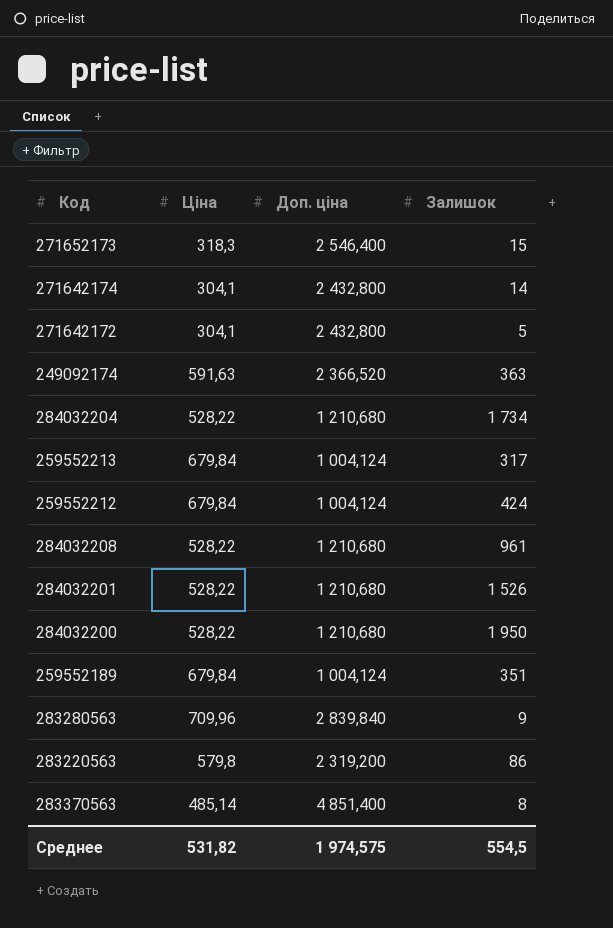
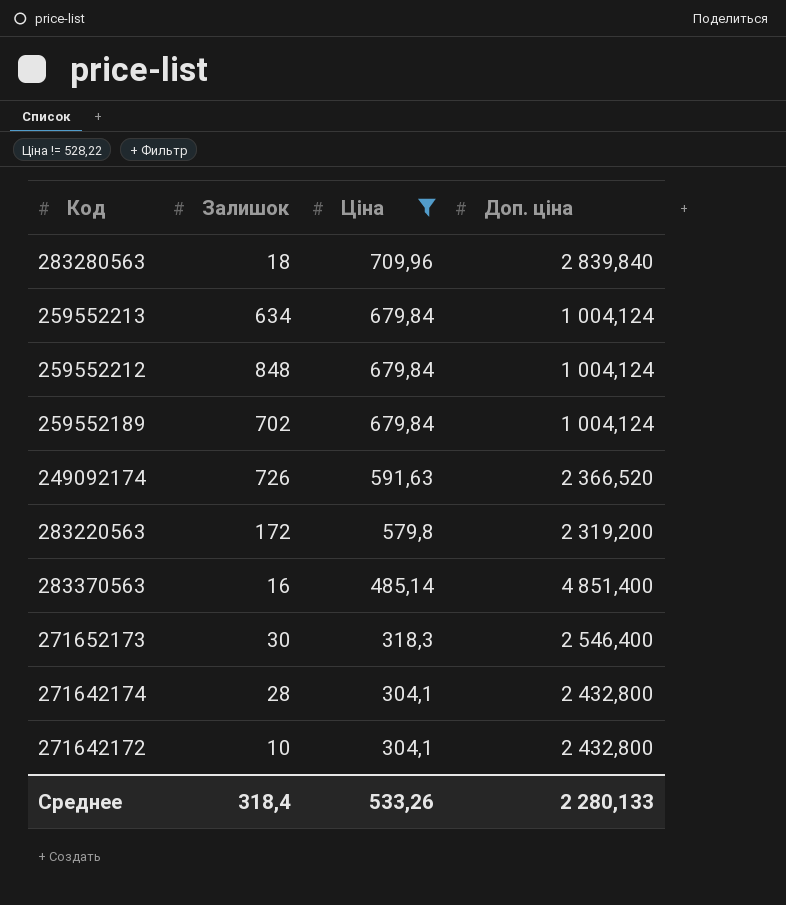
filter: none -> Ціна != 528,22
row order: none -> Ціна descending
column Залишок | position: 4 -> 2
283280563 | Залишок: 9 -> 18
259552213 | Залишок: 317 -> 634
259552212 | Залишок: 424 -> 848
259552189 | Залишок: 351 -> 702
249092174 | Залишок: 363 -> 726
283220563 | Залишок: 86 -> 172
283370563 | Залишок: 8 -> 16
271652173 | Залишок: 15 -> 30
271642174 | Залишок: 14 -> 28
271642172 | Залишок: 5 -> 10
Среднее | Залишок: 554,5 -> 318,4
Среднее | Ціна: 531,82 -> 533,26
Среднее | Доп. ціна: 1 974,575 -> 2 280,133

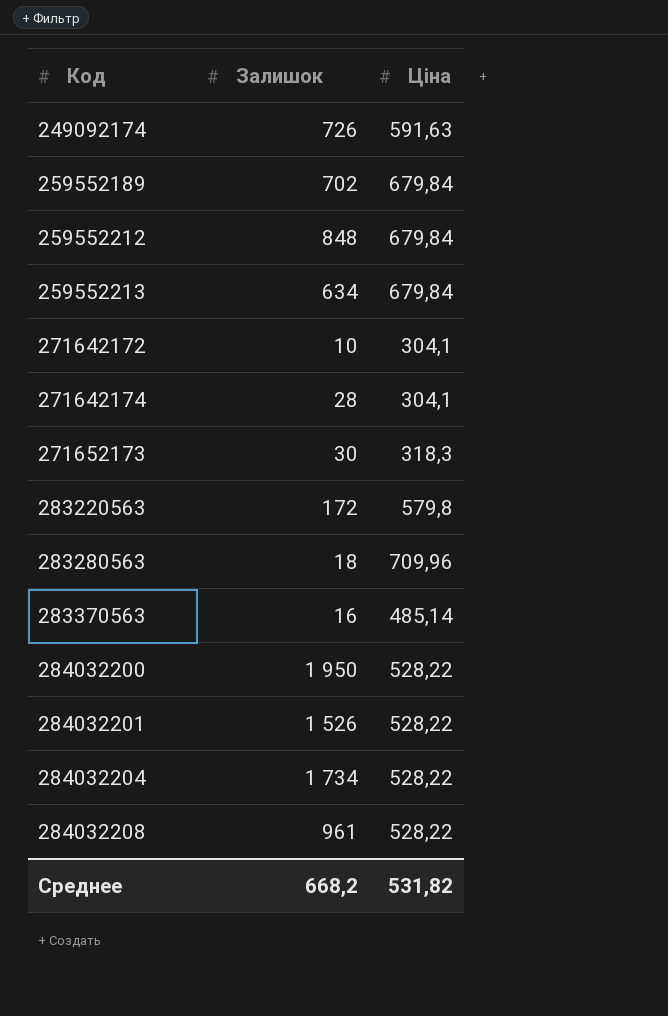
filter: Ціна != 528,22 -> none
row order: Ціна descending -> Код ascending
column Доп. ціна | position: 4 -> none
Среднее | Залишок: 318,4 -> 668,2
Среднее | Ціна: 533,26 -> 531,82

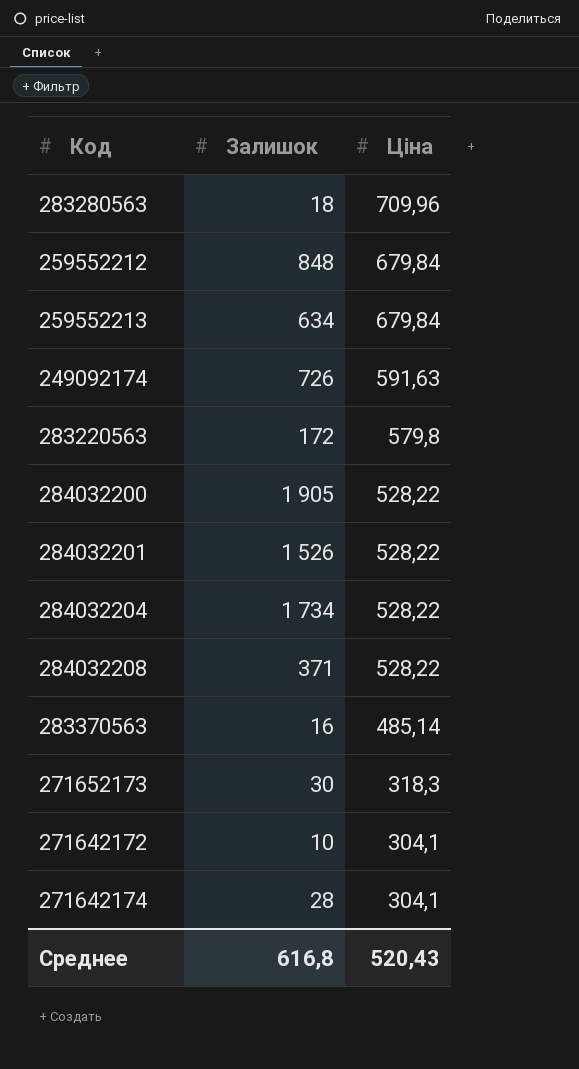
row order: Код ascending -> Ціна descending
row 259552189: 702 | 679,84 -> none
284032200 | Залишок: 1 950 -> 1 905
284032208 | Залишок: 961 -> 371
Среднее | Залишок: 668,2 -> 616,8
Среднее | Ціна: 531,82 -> 520,43

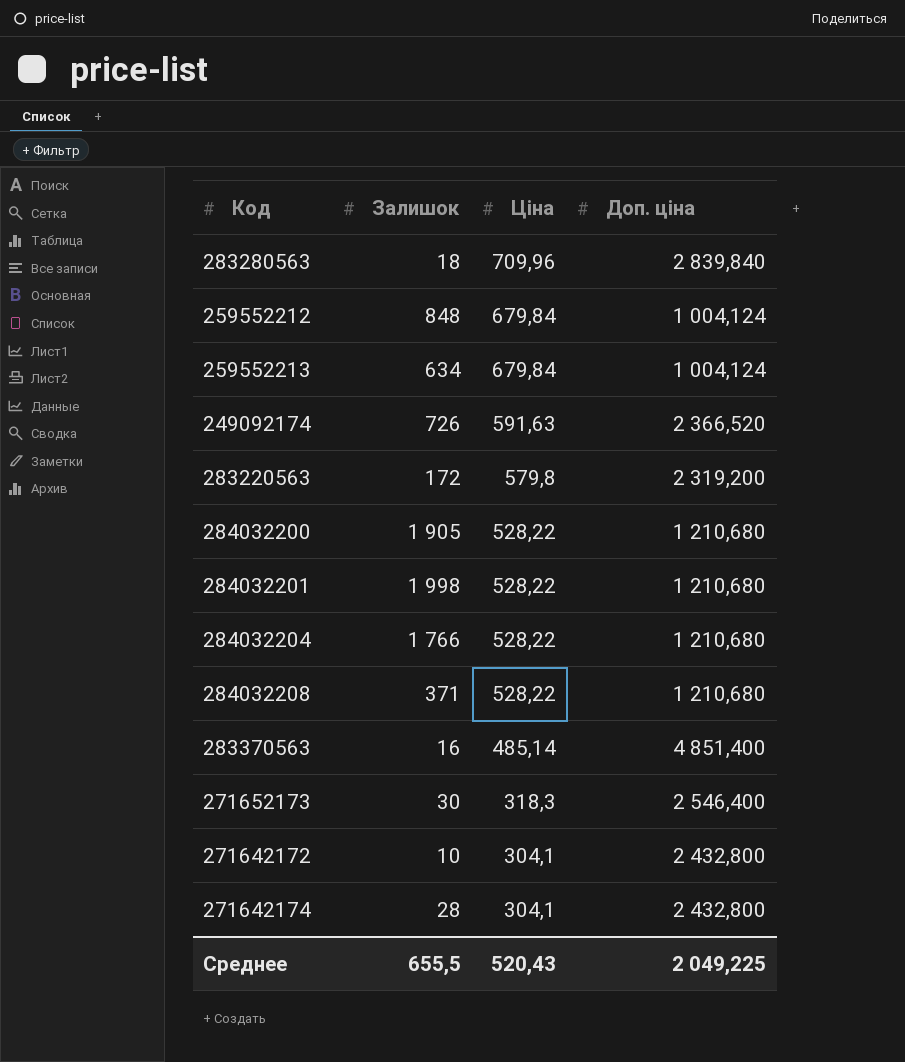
column Доп. ціна | position: none -> 4
284032201 | Залишок: 1 526 -> 1 998
284032204 | Залишок: 1 734 -> 1 766
Среднее | Залишок: 616,8 -> 655,5

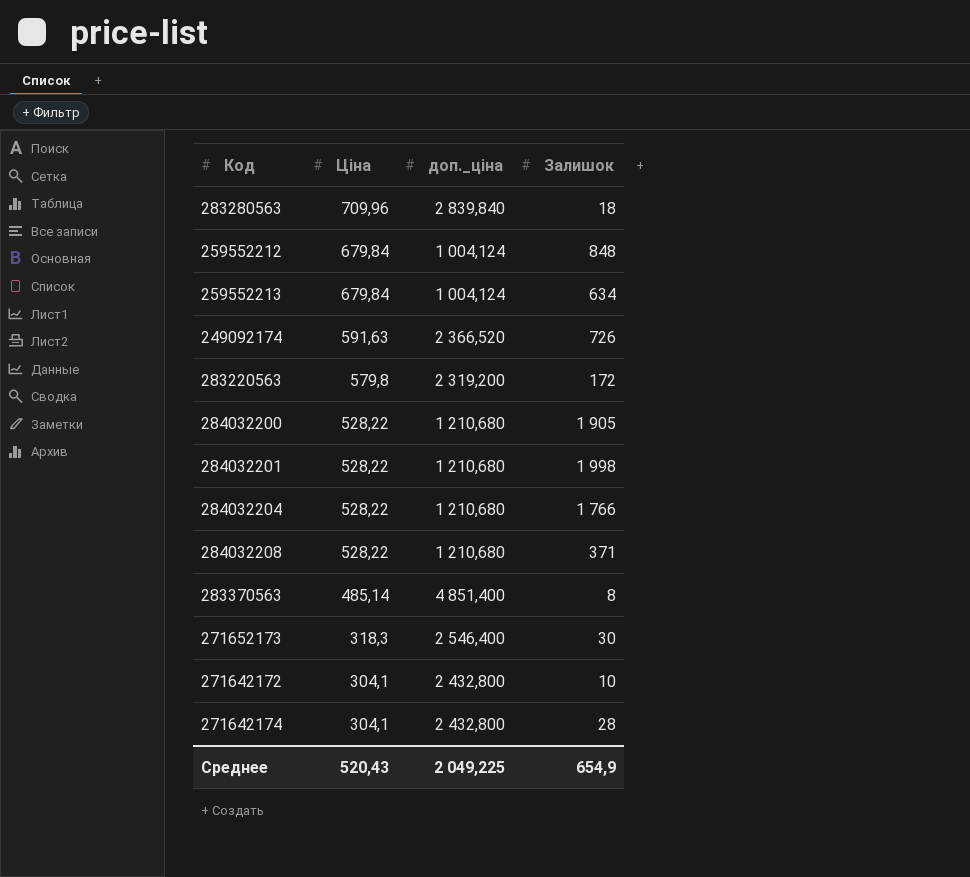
column name: Доп. ціна -> доп._ціна
column Залишок | position: 2 -> 4
283370563 | Залишок: 16 -> 8
Среднее | Залишок: 655,5 -> 654,9

